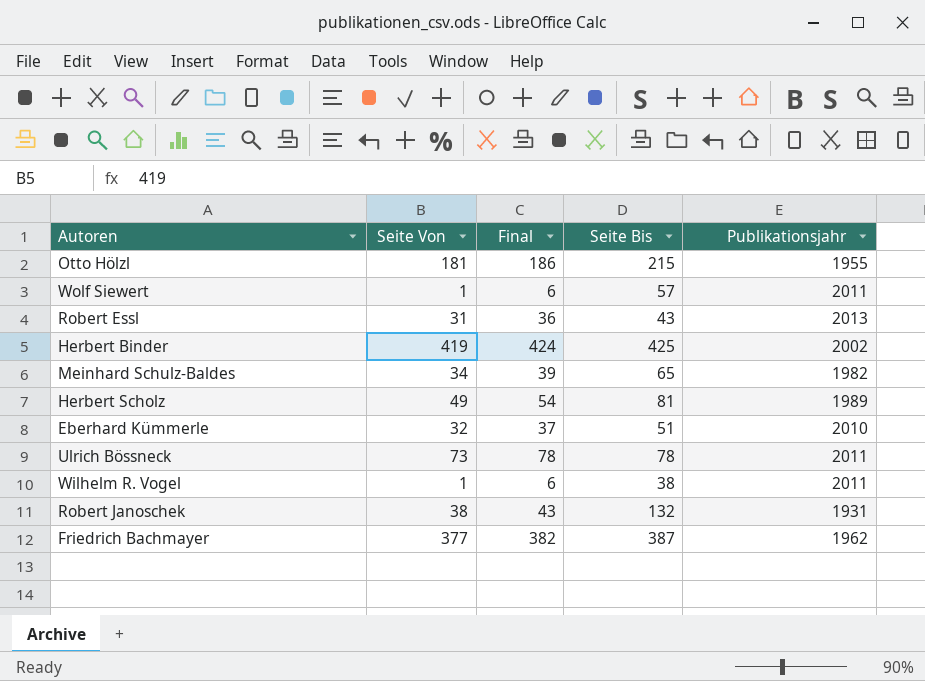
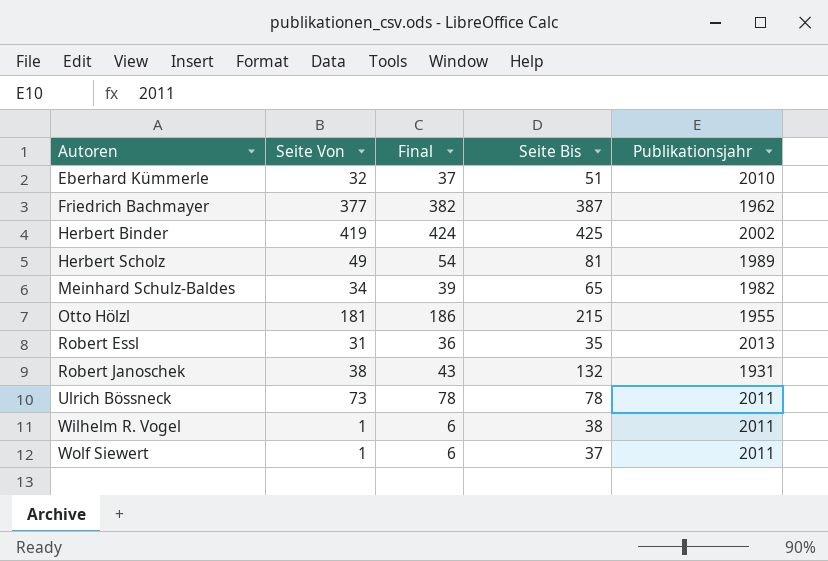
row order: none -> Autoren ascending
Robert Essl | Seite Bis: 43 -> 35
Wolf Siewert | Seite Bis: 57 -> 37

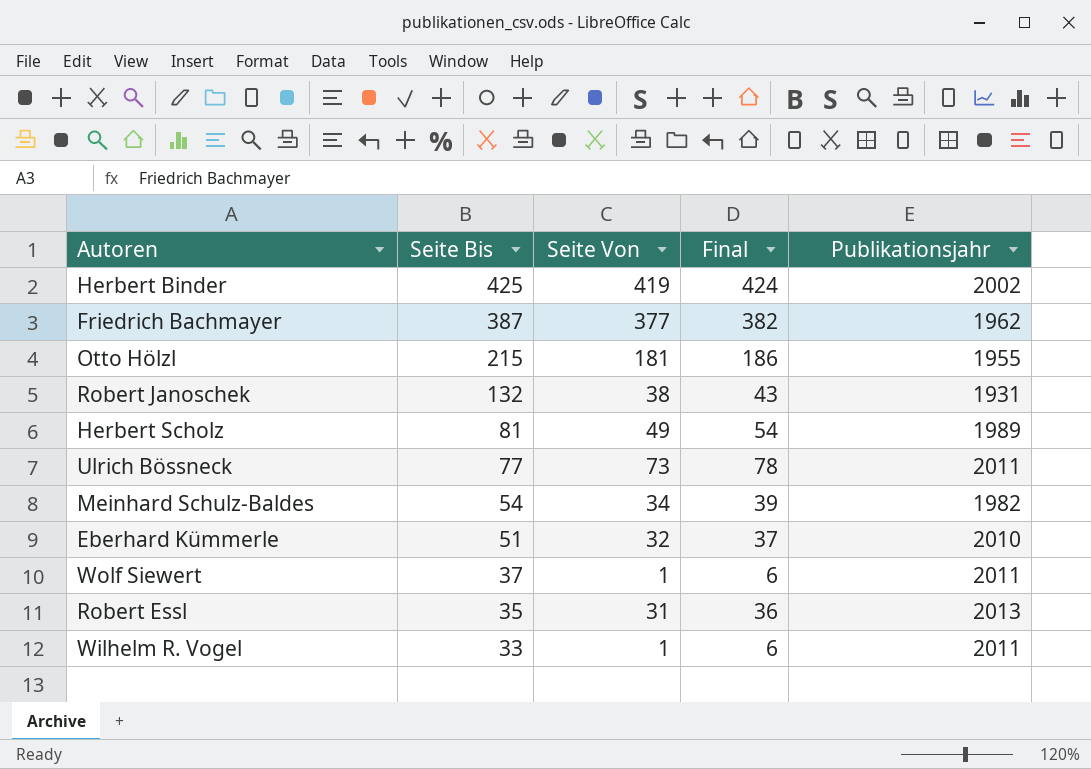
row order: Autoren ascending -> Seite Bis descending
column Seite Bis | position: 4 -> 2
Ulrich Bössneck | Seite Bis: 78 -> 77
Meinhard Schulz-Baldes | Seite Bis: 65 -> 54
Wilhelm R. Vogel | Seite Bis: 38 -> 33

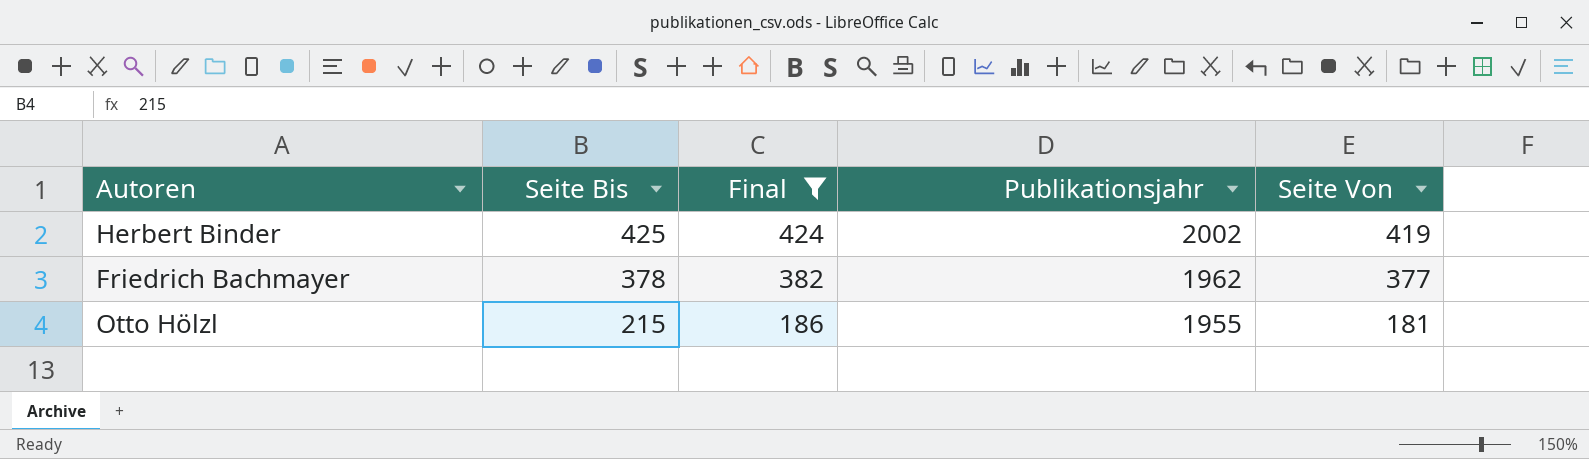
filter: none -> Final >= 186
column Seite Von | position: 3 -> 5
Friedrich Bachmayer | Seite Bis: 387 -> 378

